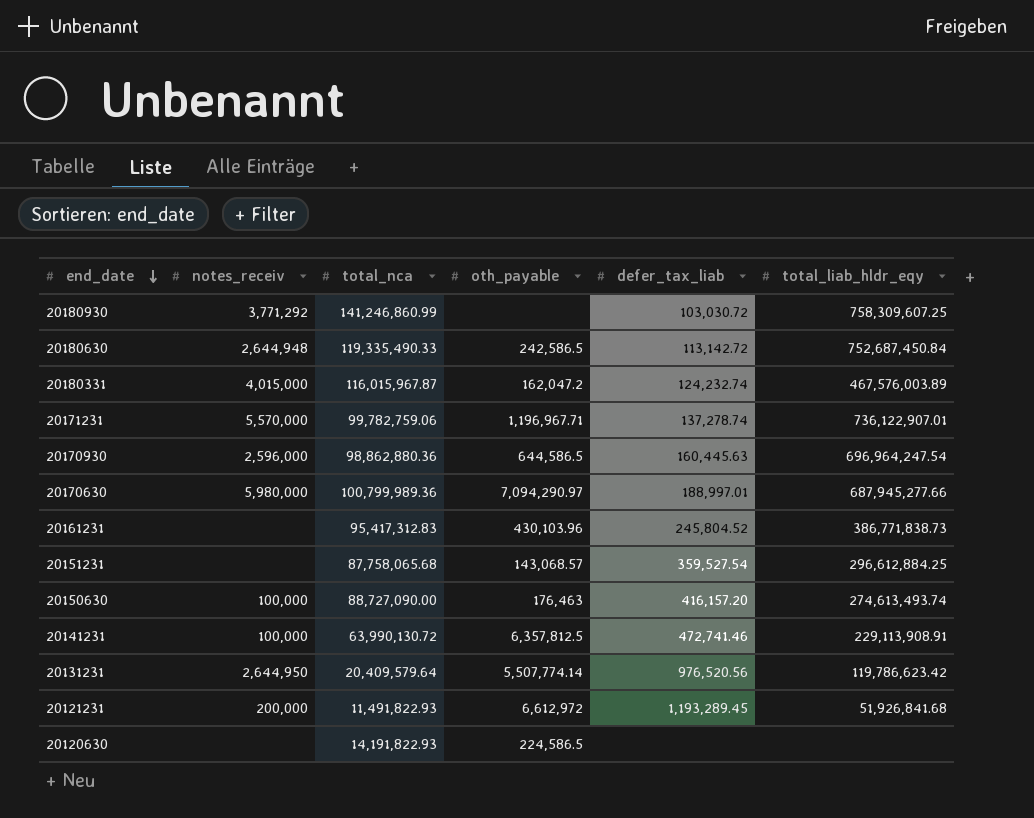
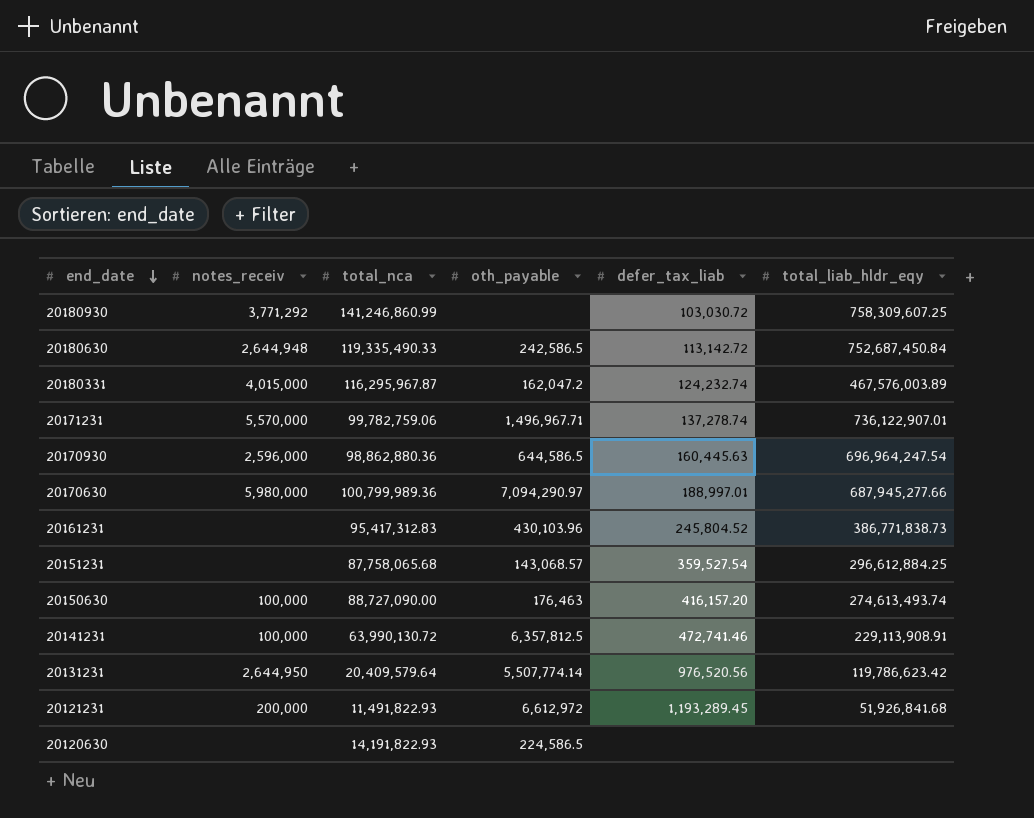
20180331 | total_nca: 116,015,967.87 -> 116,295,967.87
20171231 | oth_payable: 1,196,967.71 -> 1,496,967.71

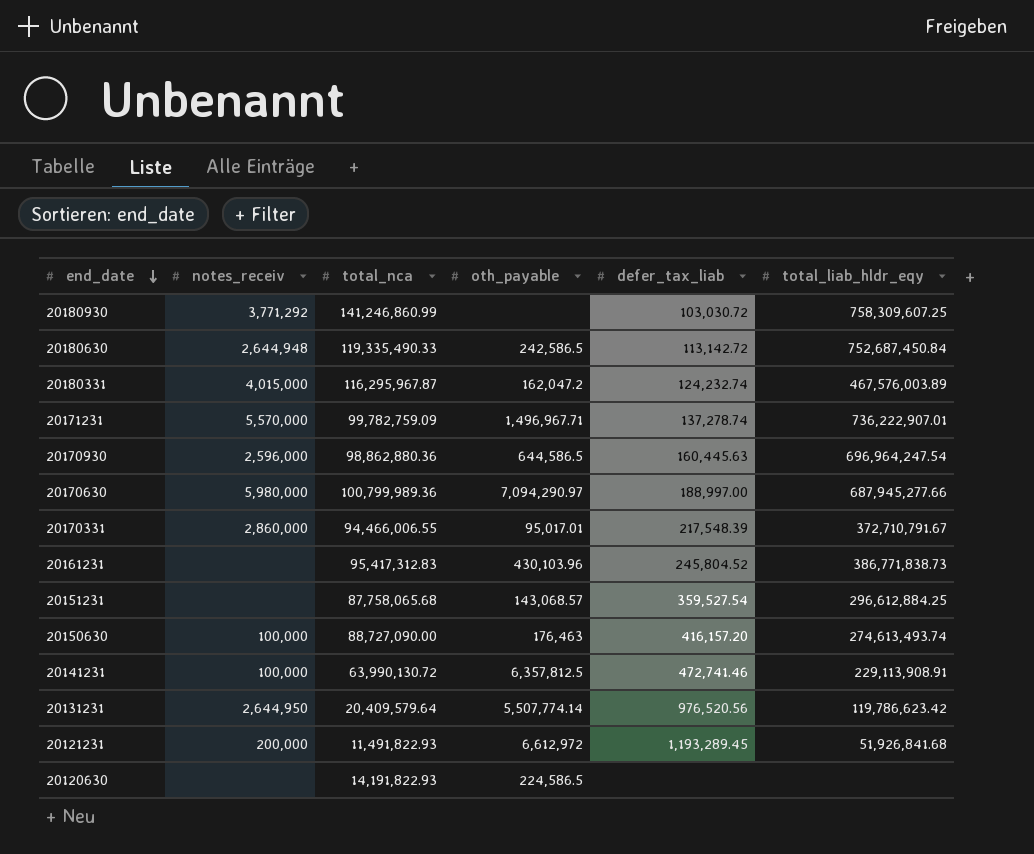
20171231 | total_nca: 99,782,759.06 -> 99,782,759.09
20171231 | total_liab_hldr_eqy: 736,122,907.01 -> 736,222,907.01
20170630 | defer_tax_liab: 188,997.01 -> 188,997.00
row 20170331: none -> 2,860,000 | 94,466,006.55 | 95,017.01 | 217,548.39 | 372,710,791.67

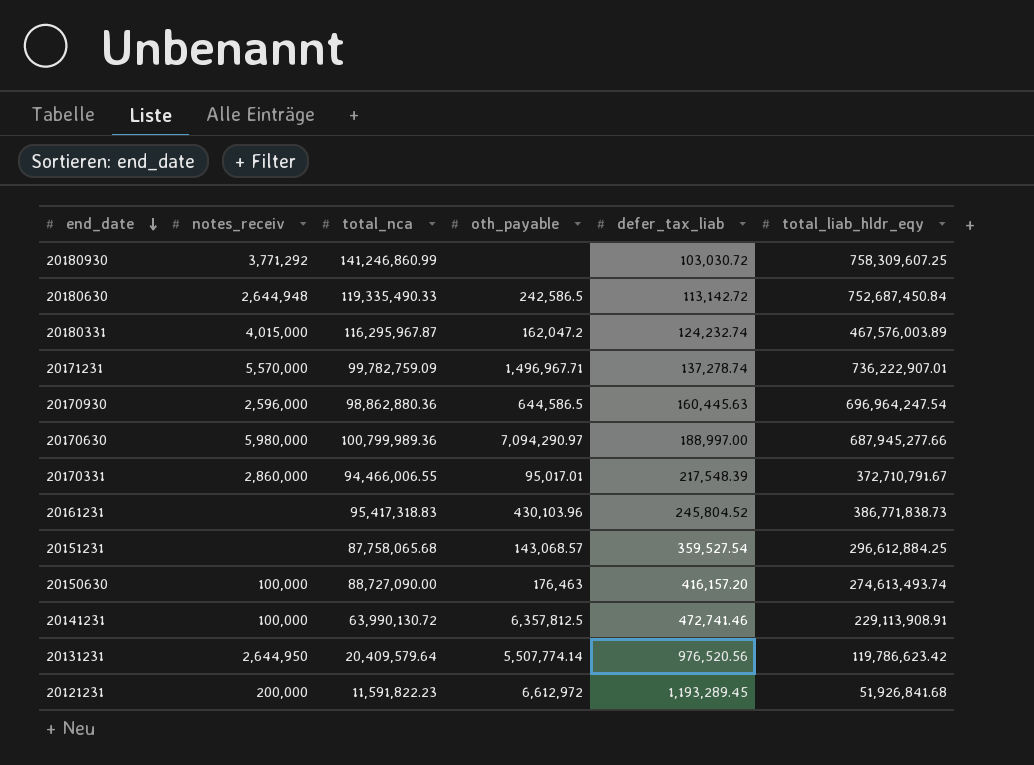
row 20120630: none | 14,191,822.93 | 224,586.5 | none | none -> none
20161231 | total_nca: 95,417,312.83 -> 95,417,318.83
20121231 | total_nca: 11,491,822.93 -> 11,591,822.23

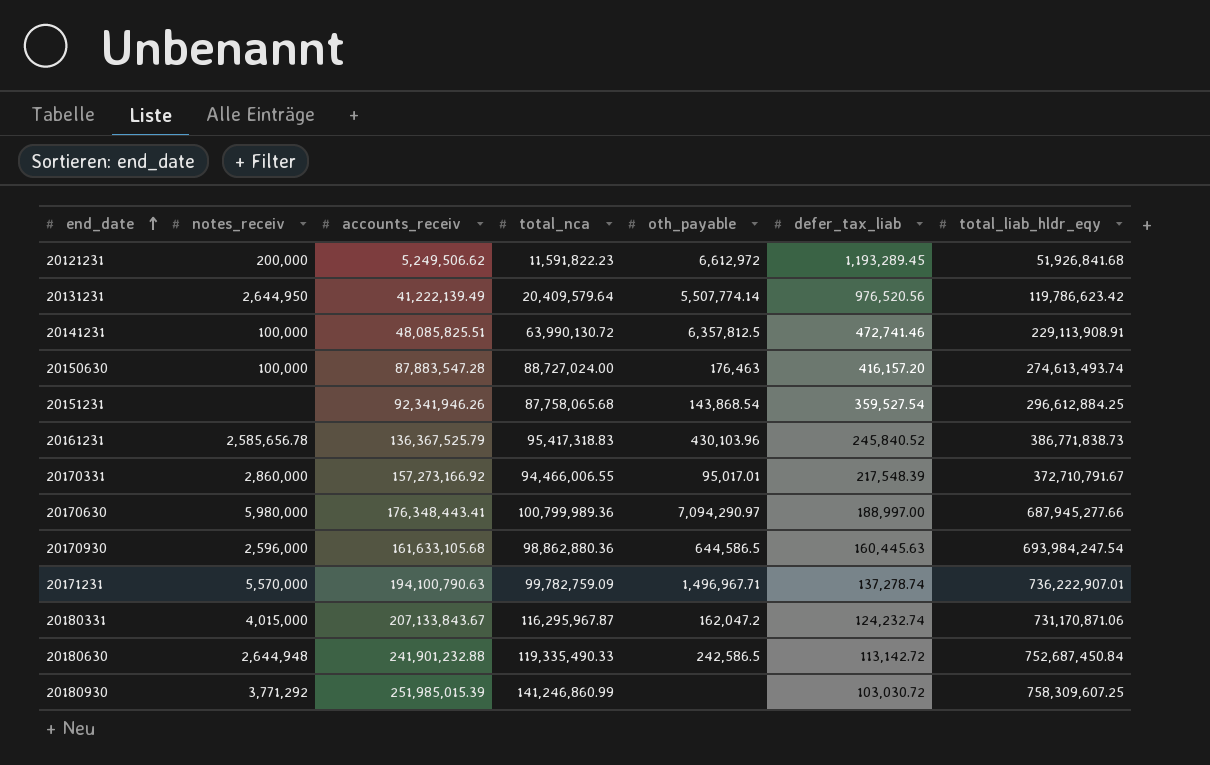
row order: end_date descending -> end_date ascending
column accounts_receiv | position: none -> 3
20150630 | total_nca: 88,727,090.00 -> 88,727,024.00
20151231 | oth_payable: 143,068.57 -> 143,868.54
20161231 | notes_receiv: none -> 2,585,656.78
20161231 | defer_tax_liab: 245,804.52 -> 245,840.52
20170930 | total_liab_hldr_eqy: 696,964,247.54 -> 693,984,247.54
20180331 | total_liab_hldr_eqy: 467,576,003.89 -> 731,170,871.06

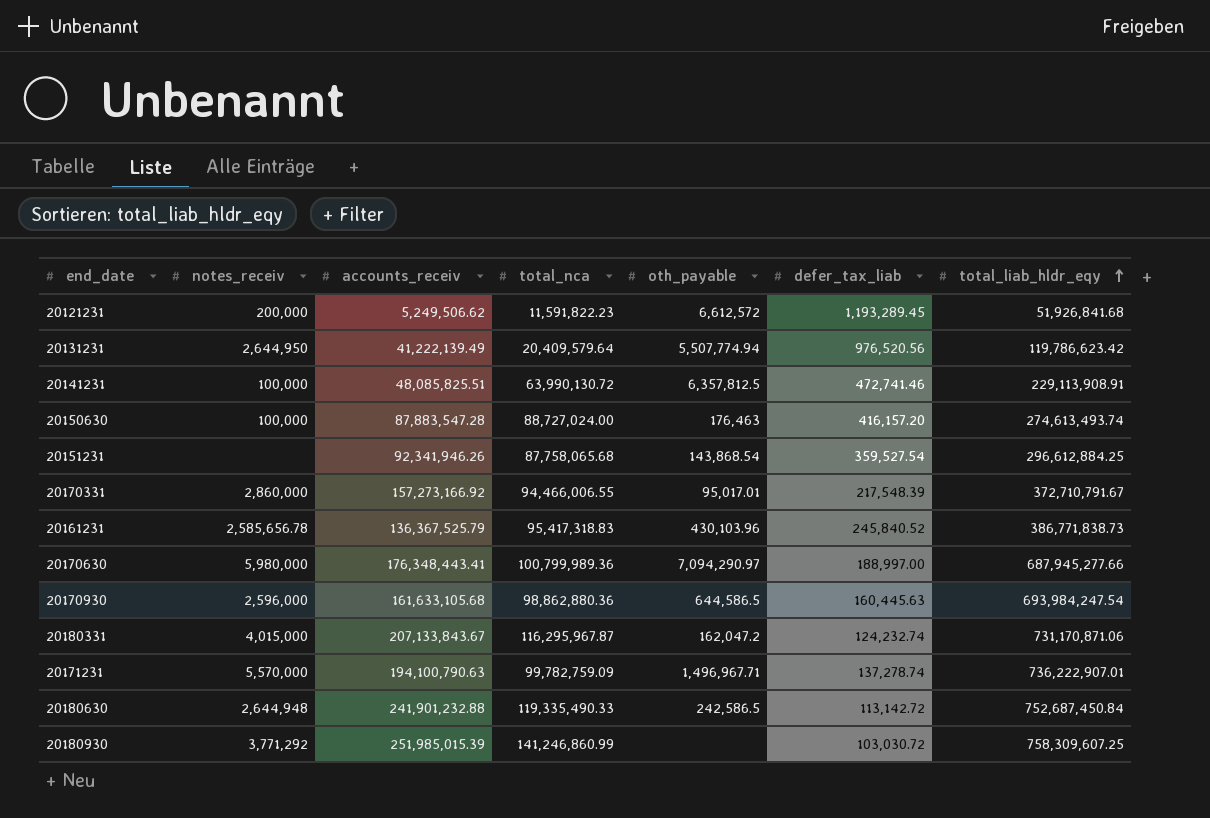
row order: end_date ascending -> total_liab_hldr_eqy ascending
20121231 | oth_payable: 6,612,972 -> 6,612,572
20131231 | oth_payable: 5,507,774.14 -> 5,507,774.94

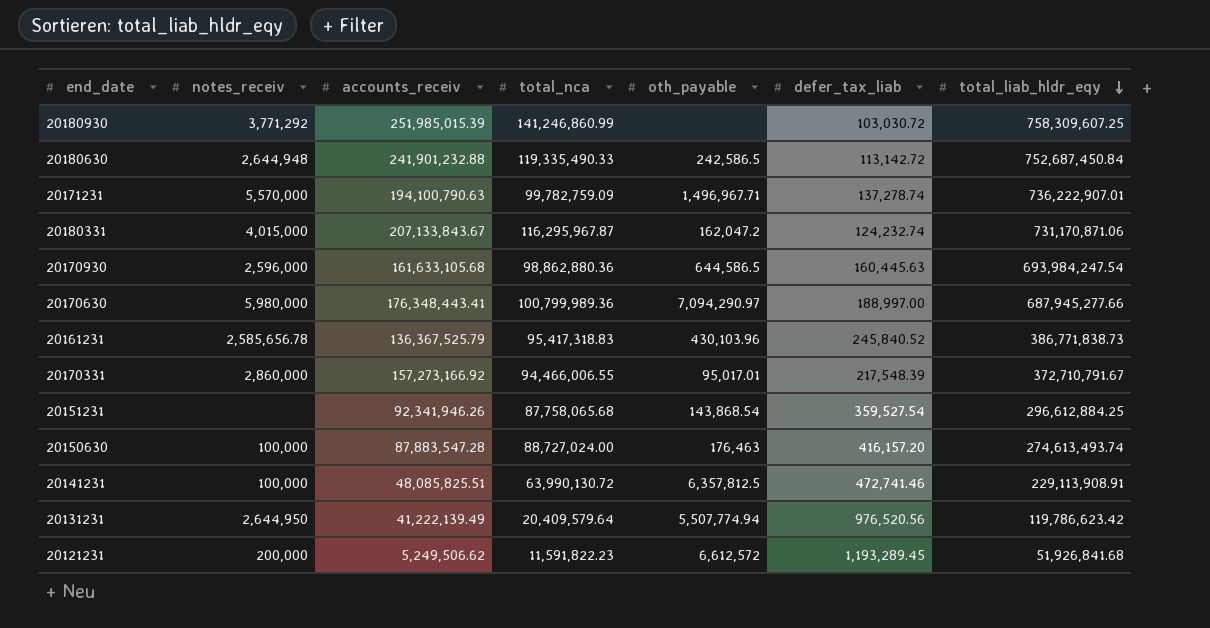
row order: total_liab_hldr_eqy ascending -> total_liab_hldr_eqy descending

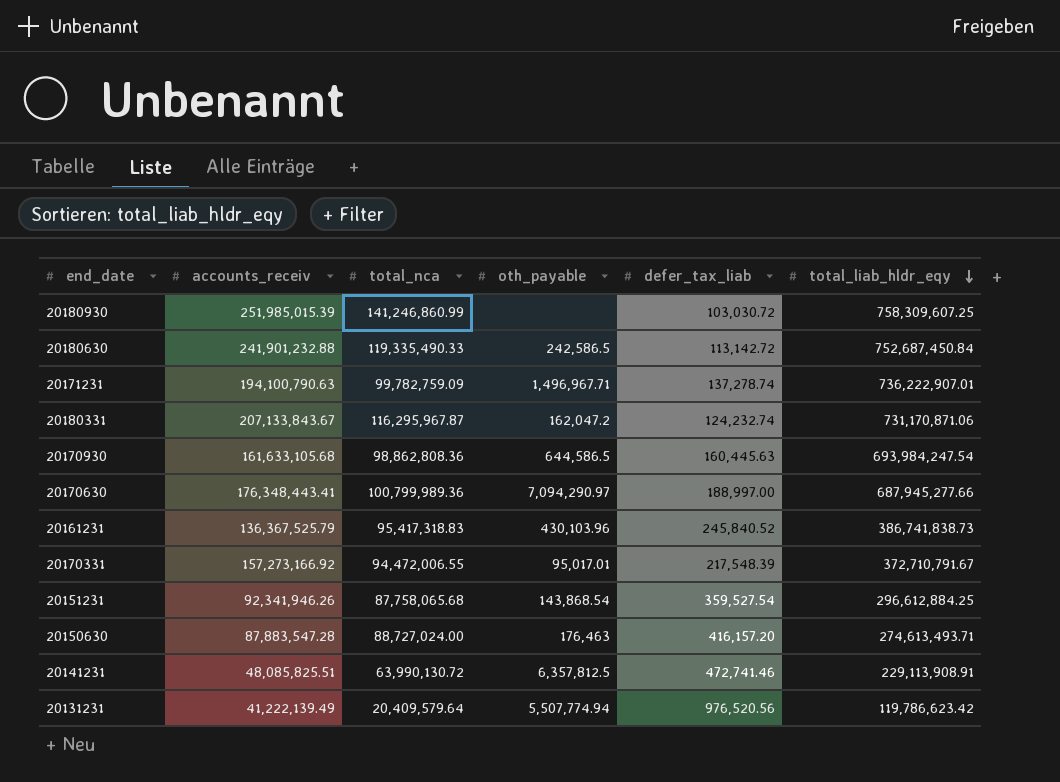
column notes_receiv | position: 2 -> none
row 20121231: 200,000 | 5,249,506.62 | 11,591,822.23 | 6,612,572 | 1,193,289.45 | 51,926,841.68 -> none
20170930 | total_nca: 98,862,880.36 -> 98,862,808.36
20161231 | total_liab_hldr_eqy: 386,771,838.73 -> 386,741,838.73
20170331 | total_nca: 94,466,006.55 -> 94,472,006.55
20150630 | total_liab_hldr_eqy: 274,613,493.74 -> 274,613,493.71

